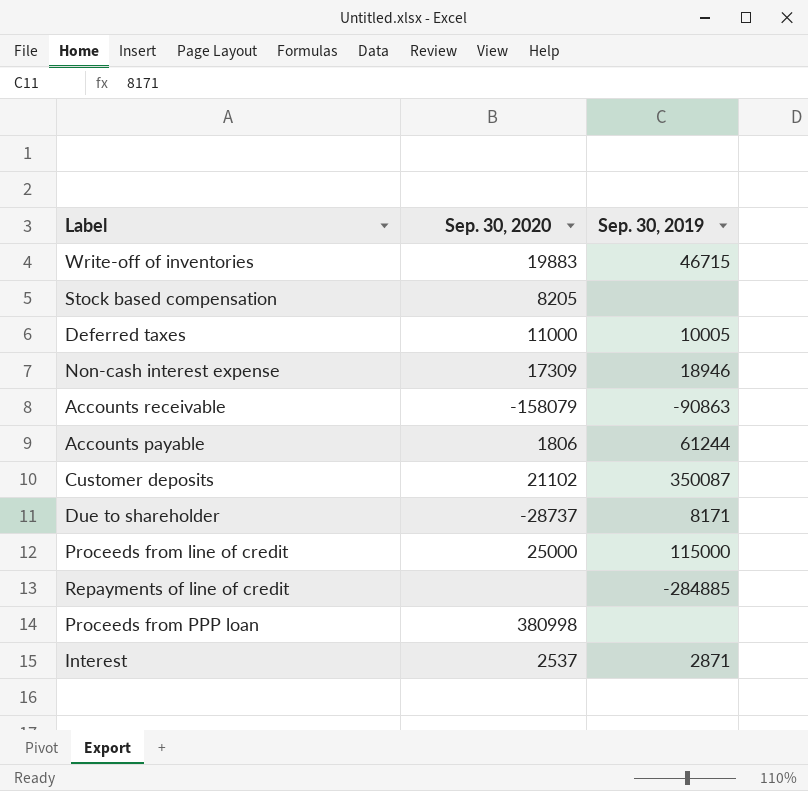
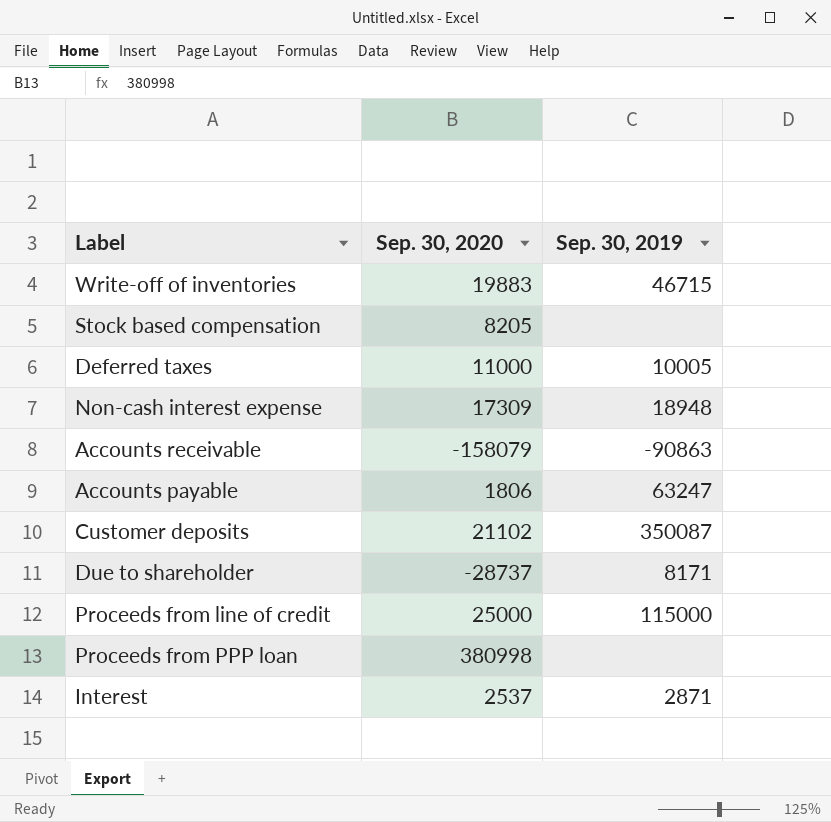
row Repayments of line of credit: none | -284885 -> none
Non-cash interest expense | Sep. 30, 2019: 18946 -> 18948
Accounts payable | Sep. 30, 2019: 61244 -> 63247

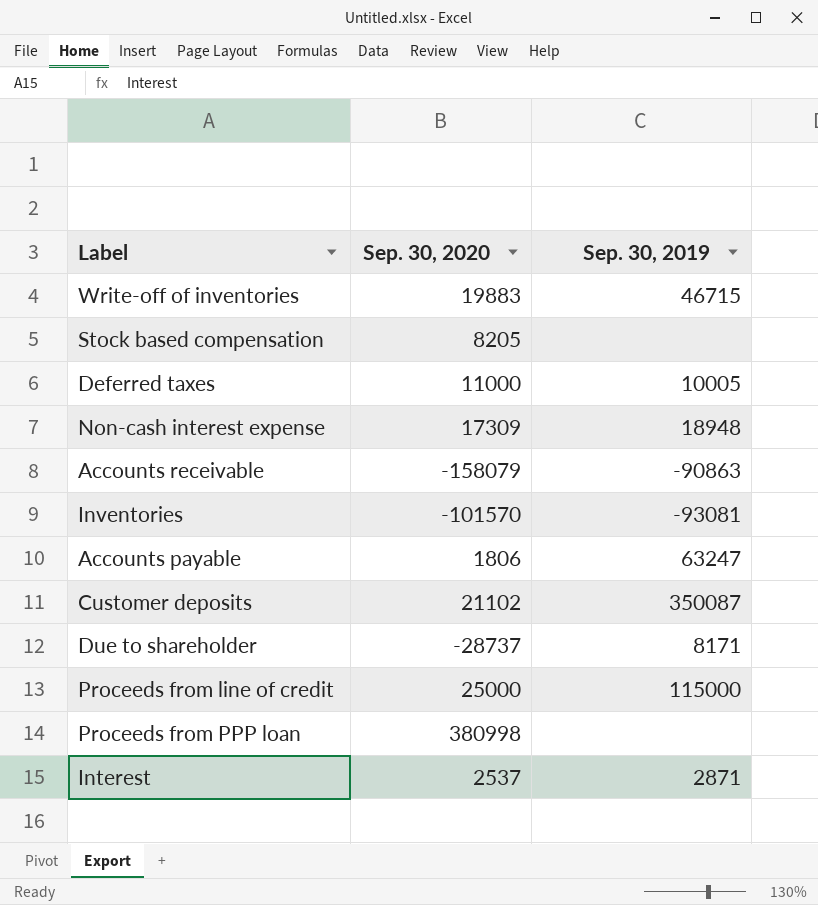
row Inventories: none -> -101570 | -93081

